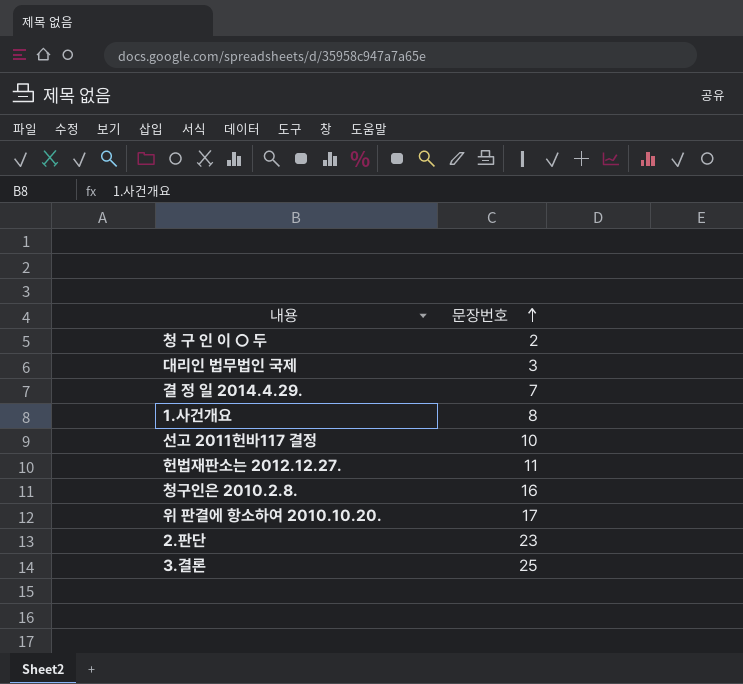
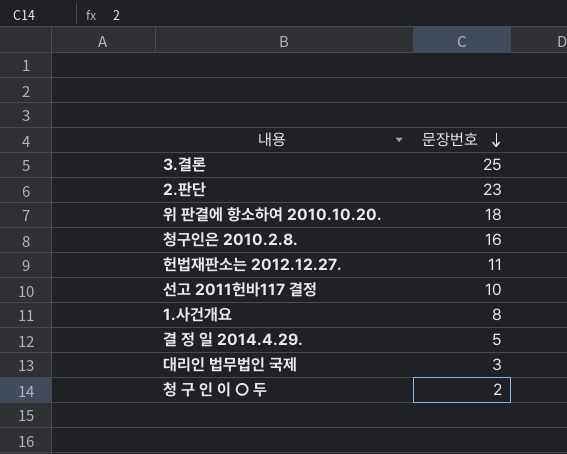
row order: 문장번호 ascending -> 문장번호 descending
위 판결에 항소하여 2010.10.20. | 문장번호: 17 -> 18
결 정 일 2014.4.29. | 문장번호: 7 -> 5

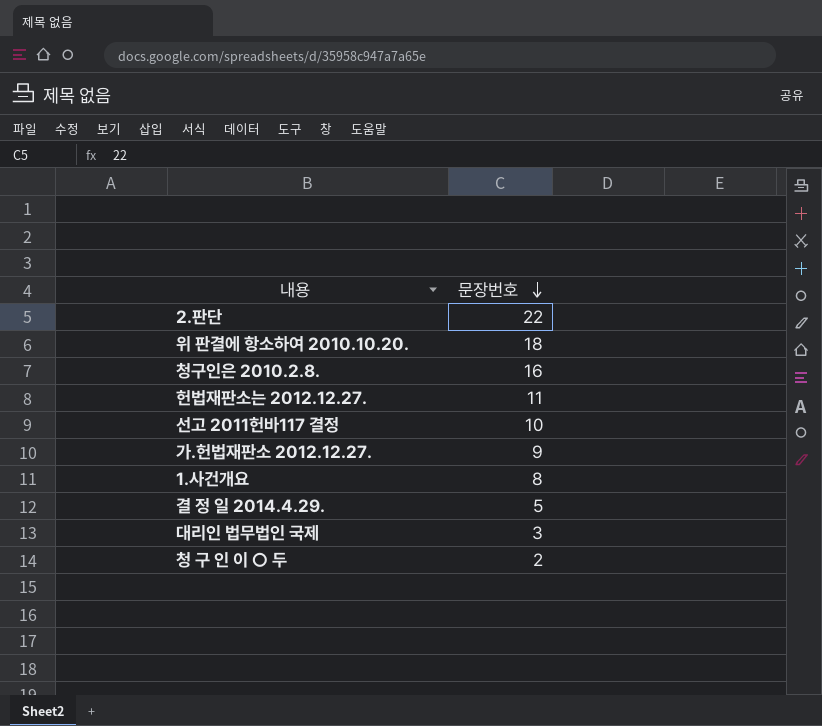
row 3.결론: 25 -> none
2.판단 | 문장번호: 23 -> 22
row 가.헌법재판소 2012.12.27.: none -> 9

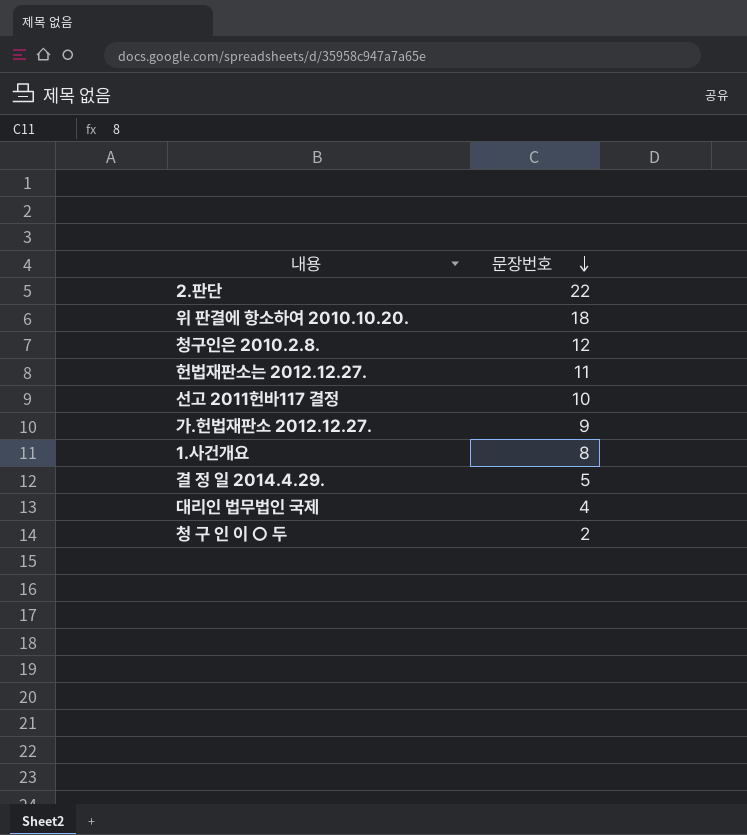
청구인은 2010.2.8. | 문장번호: 16 -> 12
대리인 법무법인 국제 | 문장번호: 3 -> 4

